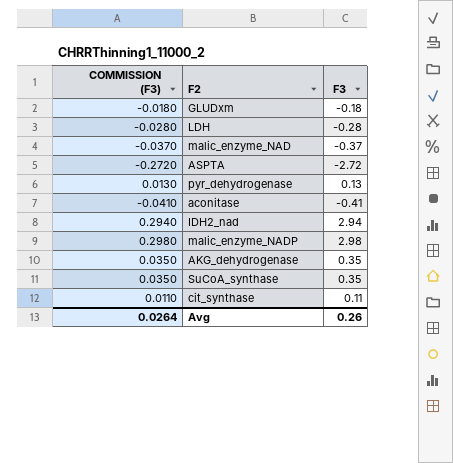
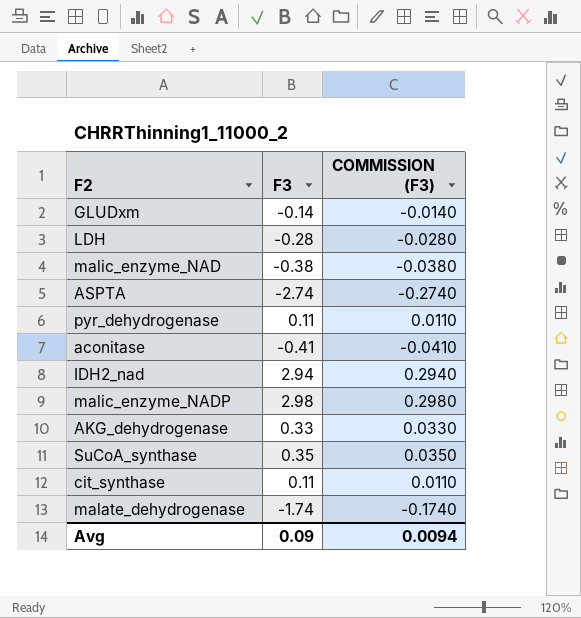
column COMMISSION (F3) | position: 1 -> 3
GLUDxm | F3: -0.18 -> -0.14
GLUDxm | COMMISSION (F3): -0.0180 -> -0.0140
malic_enzyme_NAD | F3: -0.37 -> -0.38
malic_enzyme_NAD | COMMISSION (F3): -0.0370 -> -0.0380
ASPTA | F3: -2.72 -> -2.74
ASPTA | COMMISSION (F3): -0.2720 -> -0.2740
pyr_dehydrogenase | F3: 0.13 -> 0.11
pyr_dehydrogenase | COMMISSION (F3): 0.0130 -> 0.0110
AKG_dehydrogenase | F3: 0.35 -> 0.33
AKG_dehydrogenase | COMMISSION (F3): 0.0350 -> 0.0330
row malate_dehydrogenase: none -> -1.74 | -0.1740
Avg | F3: 0.26 -> 0.09
Avg | COMMISSION (F3): 0.0264 -> 0.0094

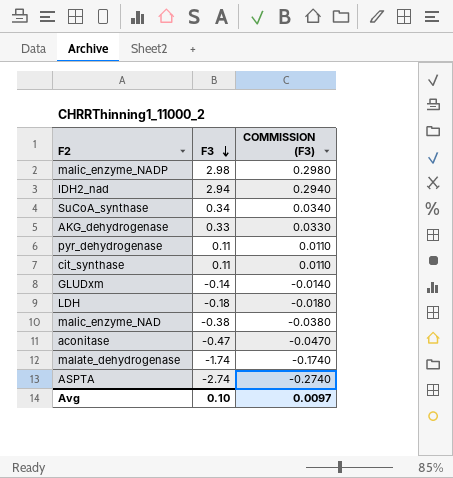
row order: none -> F3 descending
SuCoA_synthase | F3: 0.35 -> 0.34
SuCoA_synthase | COMMISSION (F3): 0.0350 -> 0.0340
LDH | F3: -0.28 -> -0.18
LDH | COMMISSION (F3): -0.0280 -> -0.0180
aconitase | F3: -0.41 -> -0.47
aconitase | COMMISSION (F3): -0.0410 -> -0.0470
Avg | F3: 0.09 -> 0.10
Avg | COMMISSION (F3): 0.0094 -> 0.0097

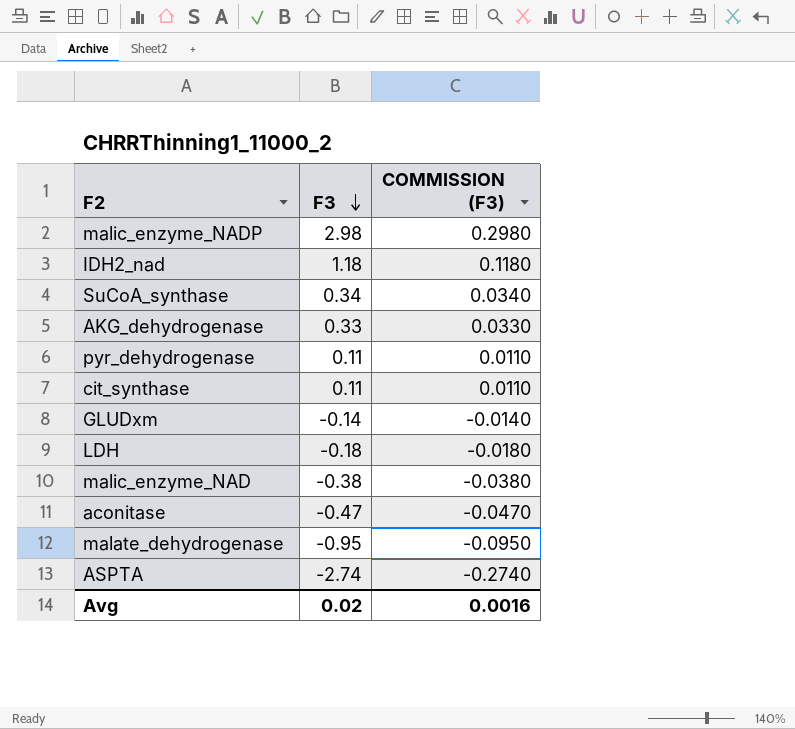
IDH2_nad | F3: 2.94 -> 1.18
IDH2_nad | COMMISSION (F3): 0.2940 -> 0.1180
malate_dehydrogenase | F3: -1.74 -> -0.95
malate_dehydrogenase | COMMISSION (F3): -0.1740 -> -0.0950
Avg | F3: 0.10 -> 0.02
Avg | COMMISSION (F3): 0.0097 -> 0.0016

